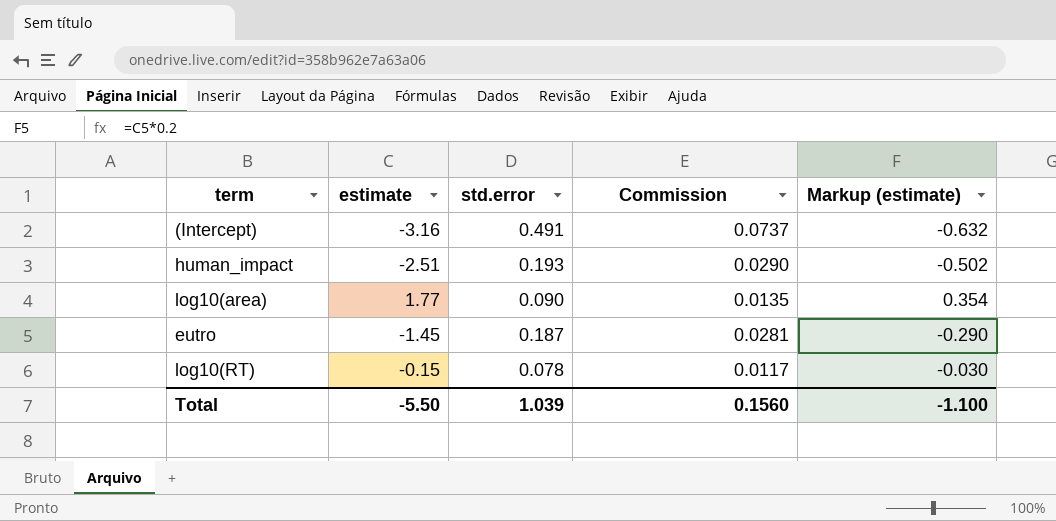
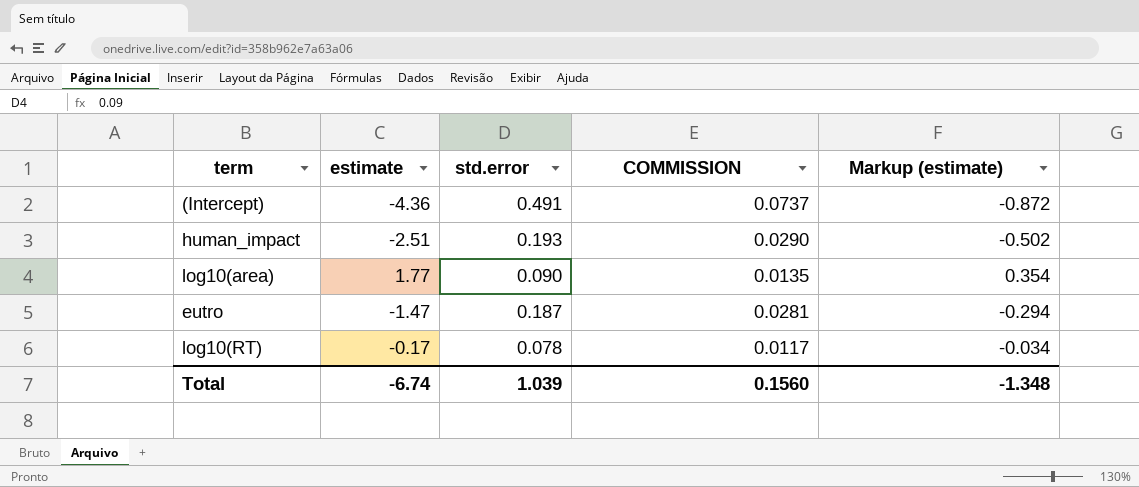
column name: Commission -> COMMISSION
(Intercept) | estimate: -3.16 -> -4.36
(Intercept) | Markup (estimate): -0.632 -> -0.872
eutro | estimate: -1.45 -> -1.47
eutro | Markup (estimate): -0.290 -> -0.294
log10(RT) | estimate: -0.15 -> -0.17
log10(RT) | Markup (estimate): -0.030 -> -0.034
Total | estimate: -5.50 -> -6.74
Total | Markup (estimate): -1.100 -> -1.348

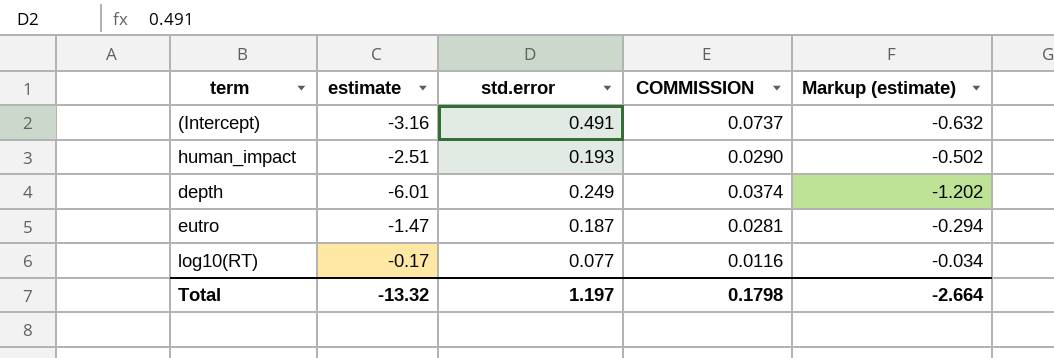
row log10(area): 1.77 | 0.090 | 0.0135 | 0.354 -> none
(Intercept) | estimate: -4.36 -> -3.16
(Intercept) | Markup (estimate): -0.872 -> -0.632
row depth: none -> -6.01 | 0.249 | 0.0374 | -1.202
log10(RT) | std.error: 0.078 -> 0.077
log10(RT) | COMMISSION: 0.0117 -> 0.0116
Total | estimate: -6.74 -> -13.32
Total | std.error: 1.039 -> 1.197
Total | COMMISSION: 0.1560 -> 0.1798
Total | Markup (estimate): -1.348 -> -2.664

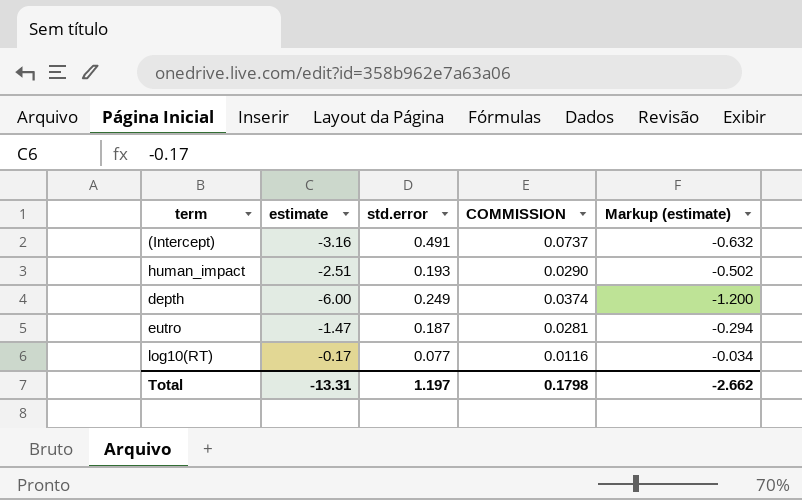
depth | estimate: -6.01 -> -6.00
depth | Markup (estimate): -1.202 -> -1.200
Total | estimate: -13.32 -> -13.31
Total | Markup (estimate): -2.664 -> -2.662

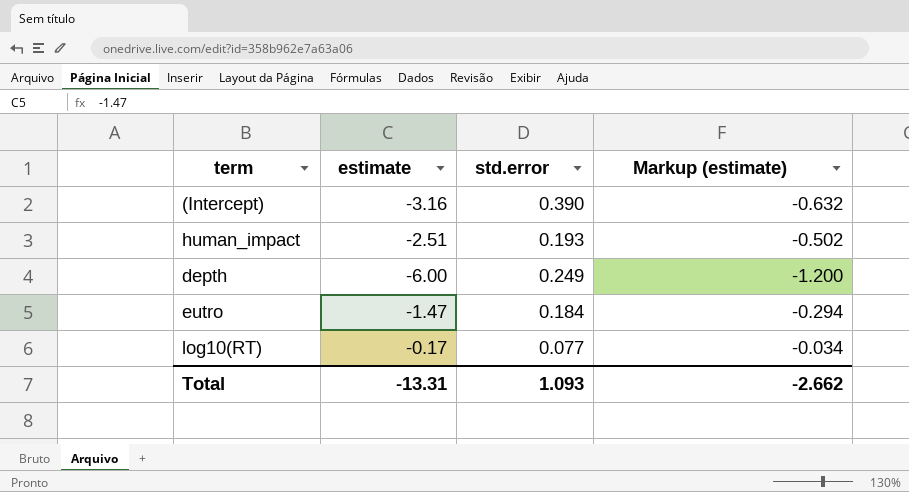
column COMMISSION | formula: [std.error] * 0.15 -> none
(Intercept) | std.error: 0.491 -> 0.390
eutro | std.error: 0.187 -> 0.184
Total | std.error: 1.197 -> 1.093

